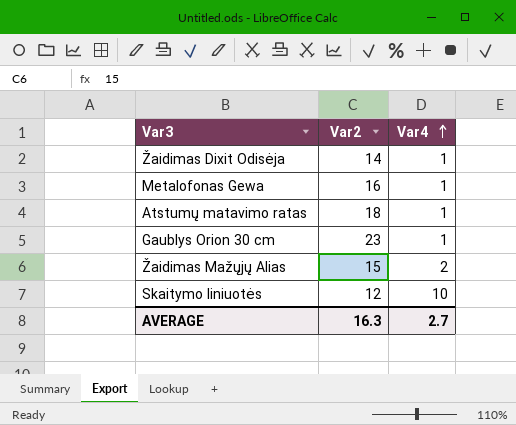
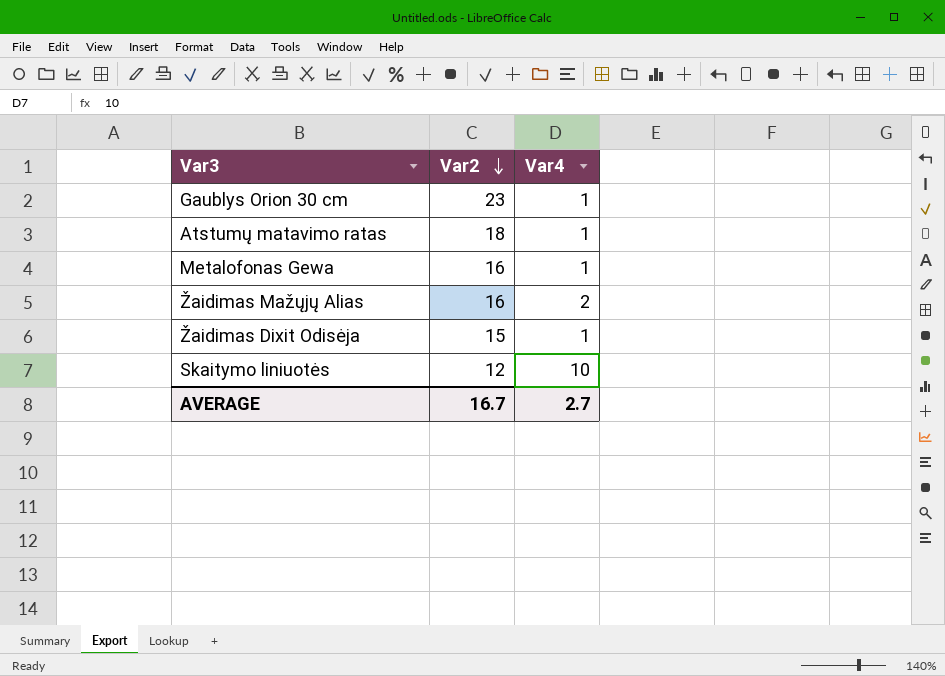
row order: Var4 ascending -> Var2 descending
Žaidimas Mažųjų Alias | Var2: 15 -> 16
Žaidimas Dixit Odisėja | Var2: 14 -> 15
AVERAGE | Var2: 16.3 -> 16.7

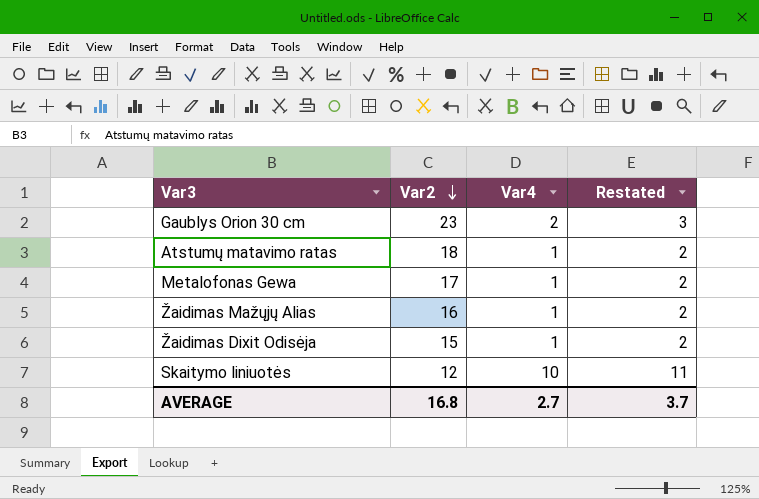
column Restated | formula: none -> [Var4] + 1
Gaublys Orion 30 cm | Var4: 1 -> 2
Metalofonas Gewa | Var2: 16 -> 17
Žaidimas Mažųjų Alias | Var4: 2 -> 1
AVERAGE | Var2: 16.7 -> 16.8

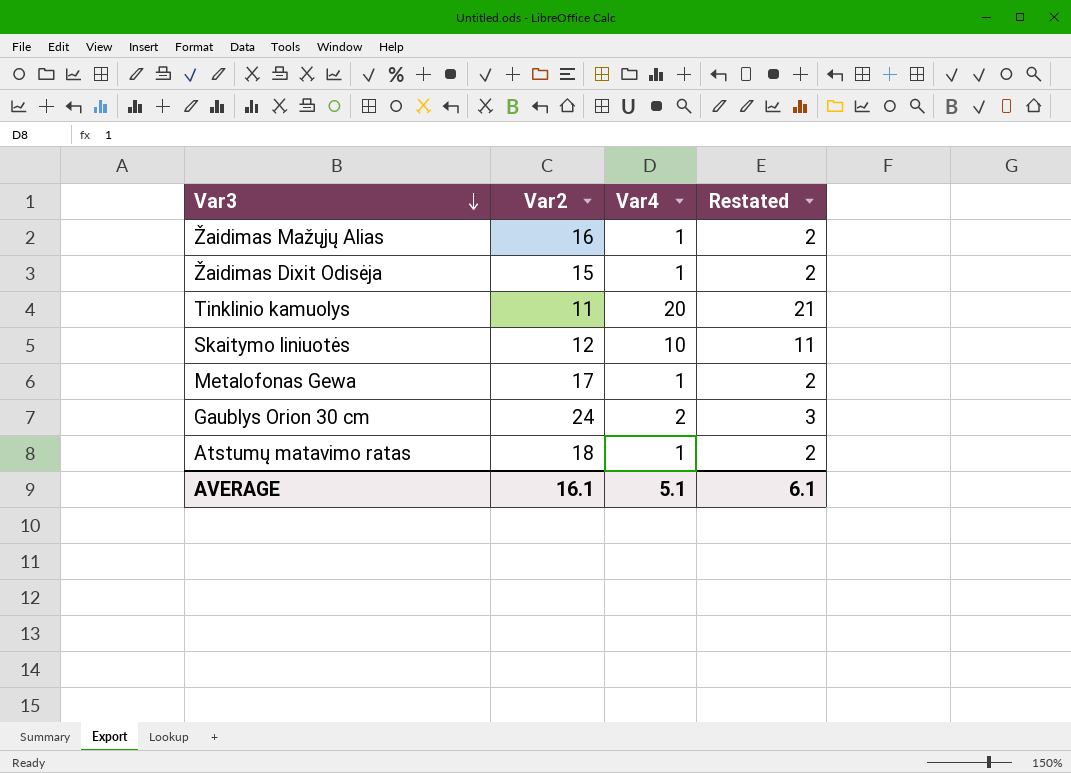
row order: Var2 descending -> Var3 descending
row Tinklinio kamuolys: none -> 11 | 20 | 21
Gaublys Orion 30 cm | Var2: 23 -> 24
AVERAGE | Var2: 16.8 -> 16.1
AVERAGE | Var4: 2.7 -> 5.1
AVERAGE | Restated: 3.7 -> 6.1

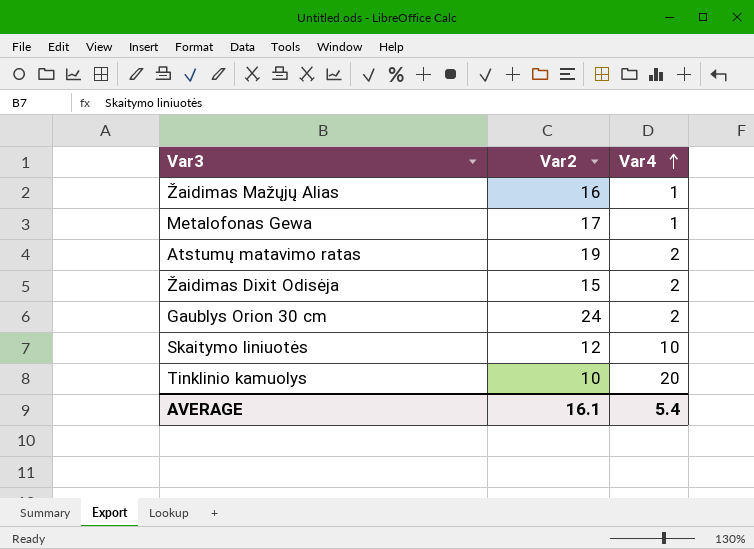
row order: Var3 descending -> Var4 ascending
column Restated | formula: [Var4] + 1 -> none
Atstumų matavimo ratas | Var2: 18 -> 19
Atstumų matavimo ratas | Var4: 1 -> 2
Žaidimas Dixit Odisėja | Var4: 1 -> 2
Tinklinio kamuolys | Var2: 11 -> 10
AVERAGE | Var4: 5.1 -> 5.4

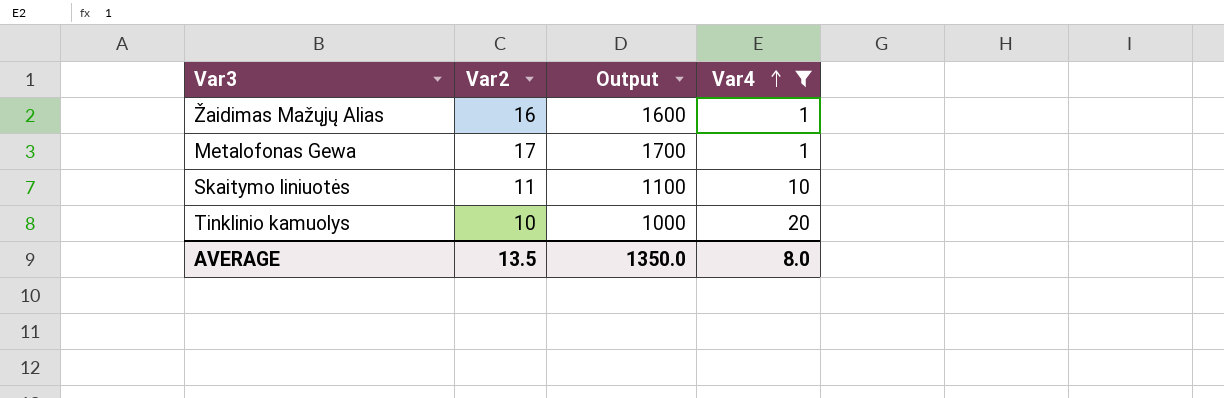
filter: none -> Var4 != 2
column Output | formula: none -> [Var2] * 100
Skaitymo liniuotės | Var2: 12 -> 11
AVERAGE | Var2: 16.1 -> 13.5
AVERAGE | Var4: 5.4 -> 8.0

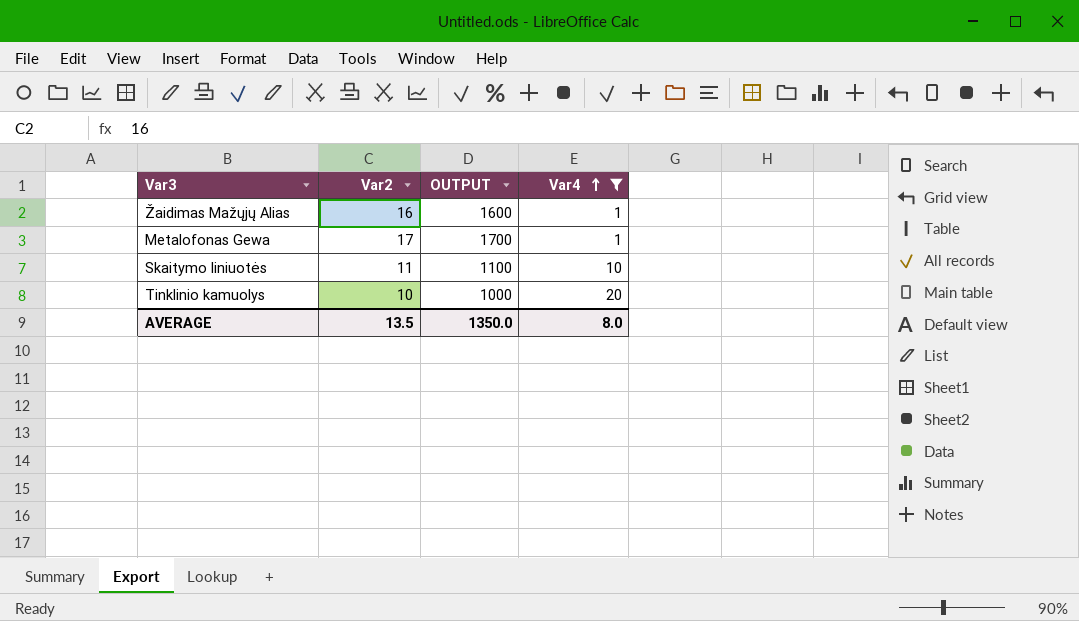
column name: Output -> OUTPUT

